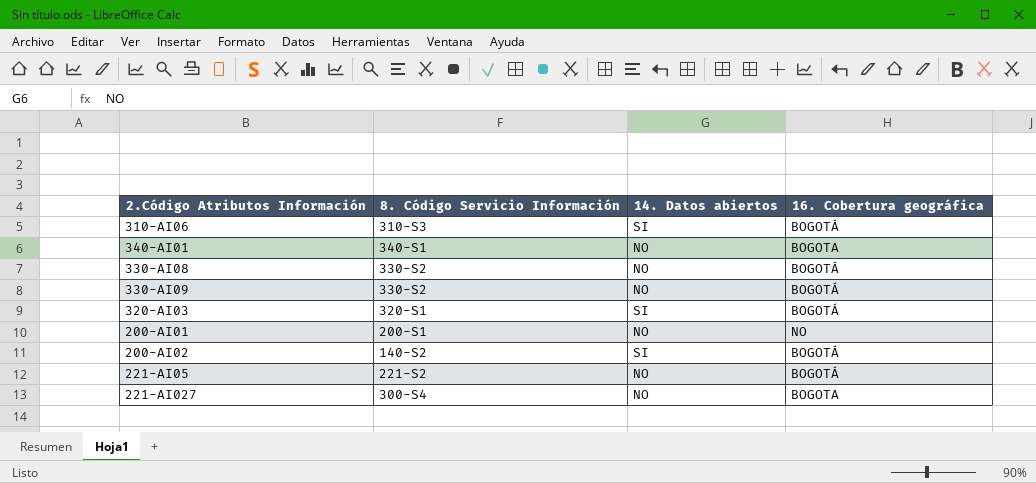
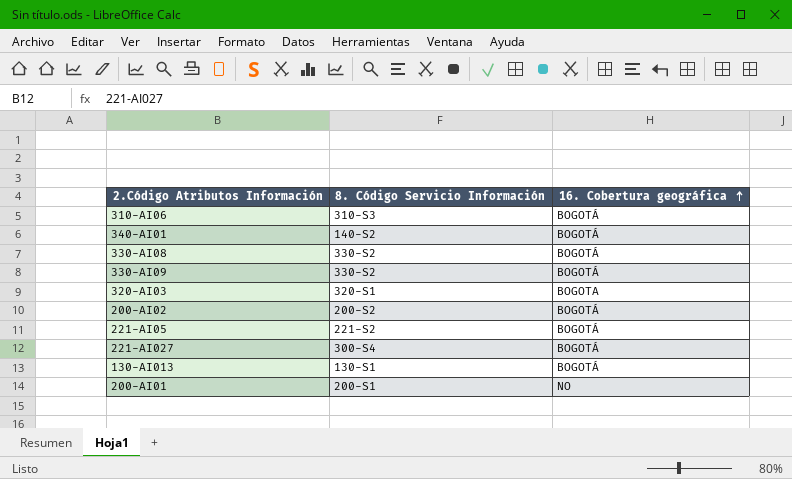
row order: none -> 16. Cobertura geográfica ascending
column 14. Datos abiertos | position: 3 -> none
340-AI01 | 8. Código Servicio Información: 340-S1 -> 140-S2
340-AI01 | 16. Cobertura geográfica: BOGOTA -> BOGOTÁ
320-AI03 | 16. Cobertura geográfica: BOGOTÁ -> BOGOTA
200-AI02 | 8. Código Servicio Información: 140-S2 -> 200-S2
221-AI027 | 16. Cobertura geográfica: BOGOTA -> BOGOTÁ
row 130-AI013: none -> 130-S1 | BOGOTÁ

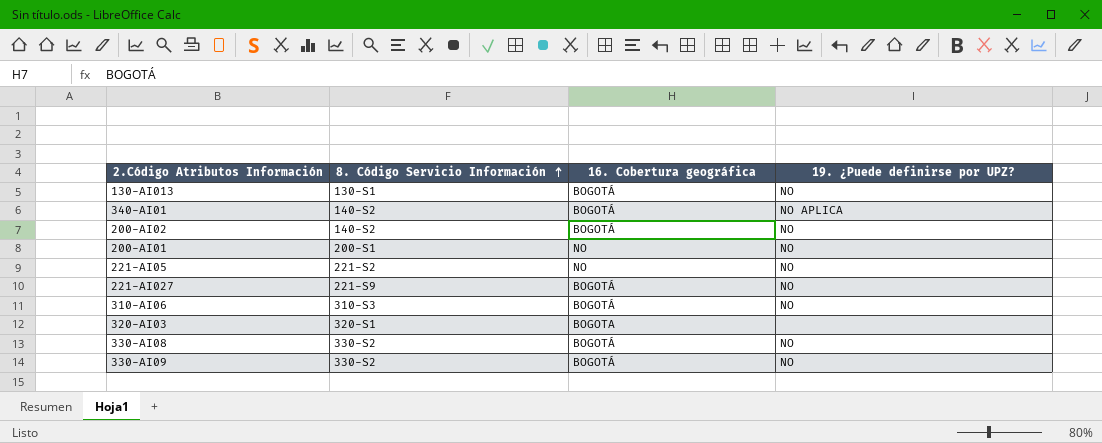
row order: 16. Cobertura geográfica ascending -> 8. Código Servicio Información ascending
column 19. ¿Puede definirse por UPZ? | position: none -> 4
200-AI02 | 8. Código Servicio Información: 200-S2 -> 140-S2
221-AI05 | 16. Cobertura geográfica: BOGOTÁ -> NO
221-AI027 | 8. Código Servicio Información: 300-S4 -> 221-S9

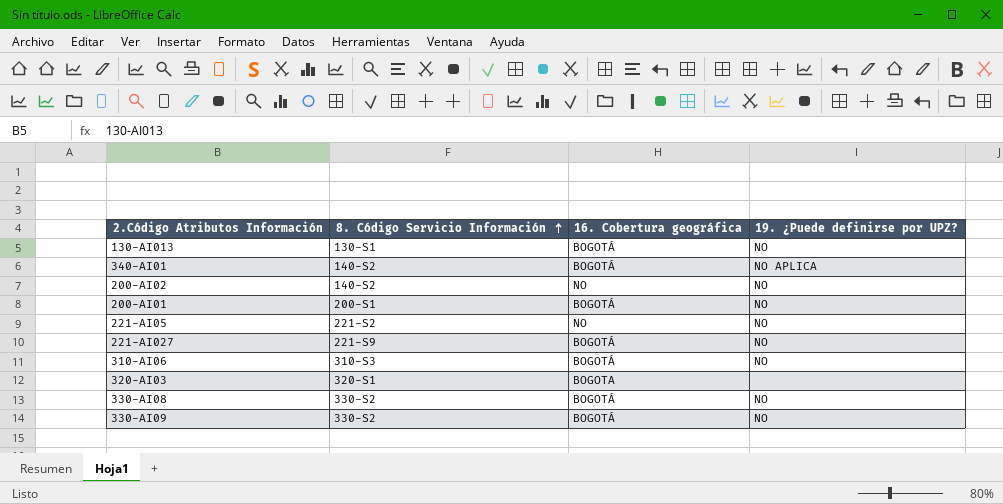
200-AI02 | 16. Cobertura geográfica: BOGOTÁ -> NO
200-AI01 | 16. Cobertura geográfica: NO -> BOGOTÁ

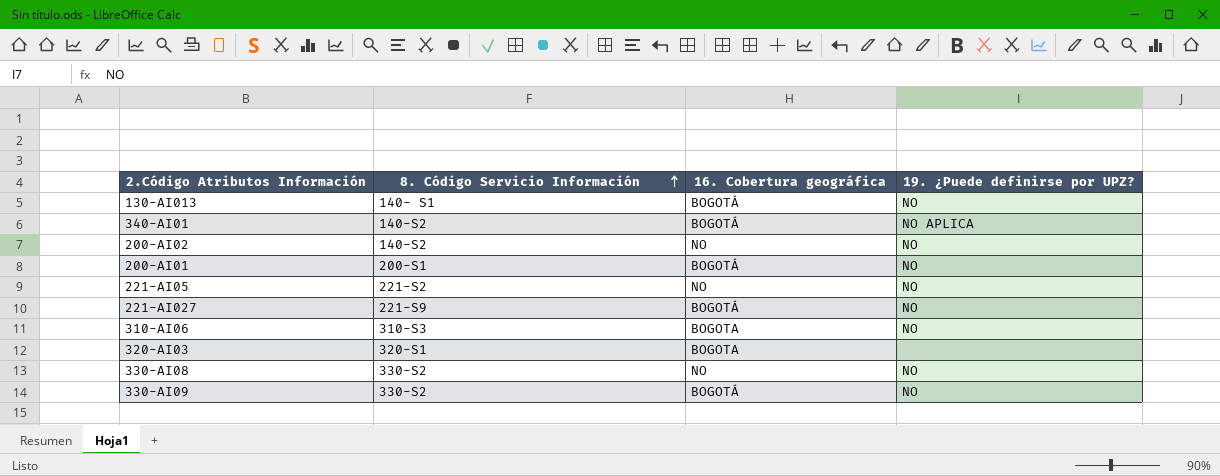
130-AI013 | 8. Código Servicio Información: 130-S1 -> 140- S1
310-AI06 | 16. Cobertura geográfica: BOGOTÁ -> BOGOTA
330-AI08 | 16. Cobertura geográfica: BOGOTÁ -> NO

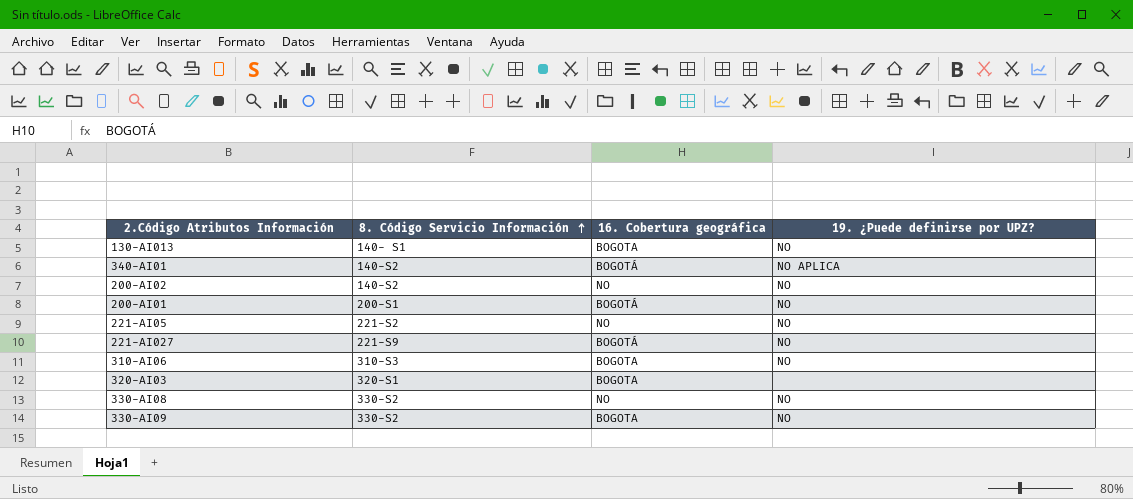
130-AI013 | 16. Cobertura geográfica: BOGOTÁ -> BOGOTA
330-AI09 | 16. Cobertura geográfica: BOGOTÁ -> BOGOTA

